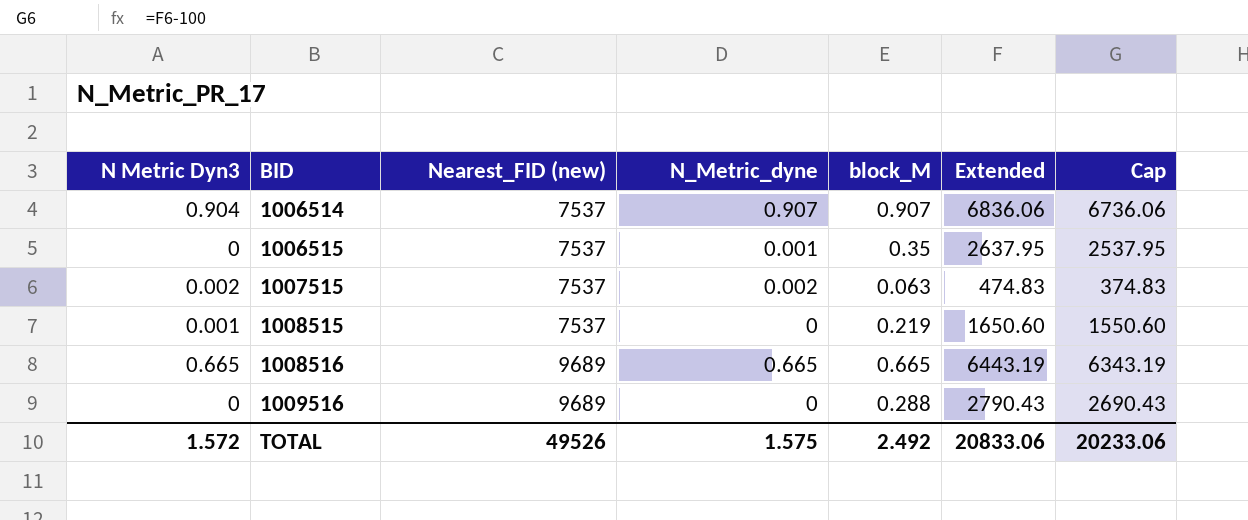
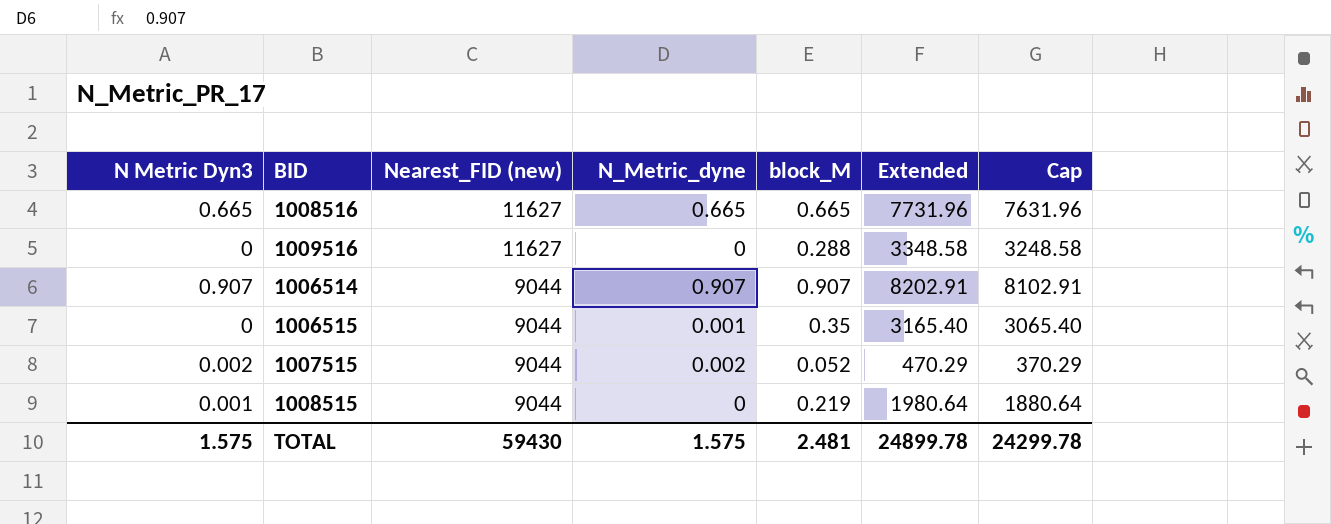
row order: BID ascending -> Nearest_FID (new) descending
1008516 | Nearest_FID (new): 9689 -> 11627
1008516 | Extended: 6443.19 -> 7731.96
1008516 | Cap: 6343.19 -> 7631.96
1009516 | Nearest_FID (new): 9689 -> 11627
1009516 | Extended: 2790.43 -> 3348.58
1009516 | Cap: 2690.43 -> 3248.58
1006514 | N Metric Dyn3: 0.904 -> 0.907
1006514 | Nearest_FID (new): 7537 -> 9044
1006514 | Extended: 6836.06 -> 8202.91
1006514 | Cap: 6736.06 -> 8102.91
1006515 | Nearest_FID (new): 7537 -> 9044
1006515 | Extended: 2637.95 -> 3165.40
1006515 | Cap: 2537.95 -> 3065.40
1007515 | Nearest_FID (new): 7537 -> 9044
1007515 | block_M: 0.063 -> 0.052
1007515 | Extended: 474.83 -> 470.29
1007515 | Cap: 374.83 -> 370.29
1008515 | Nearest_FID (new): 7537 -> 9044
1008515 | Extended: 1650.60 -> 1980.64
1008515 | Cap: 1550.60 -> 1880.64
TOTAL | N Metric Dyn3: 1.572 -> 1.575
TOTAL | Nearest_FID (new): 49526 -> 59430
TOTAL | block_M: 2.492 -> 2.481
TOTAL | Extended: 20833.06 -> 24899.78
TOTAL | Cap: 20233.06 -> 24299.78

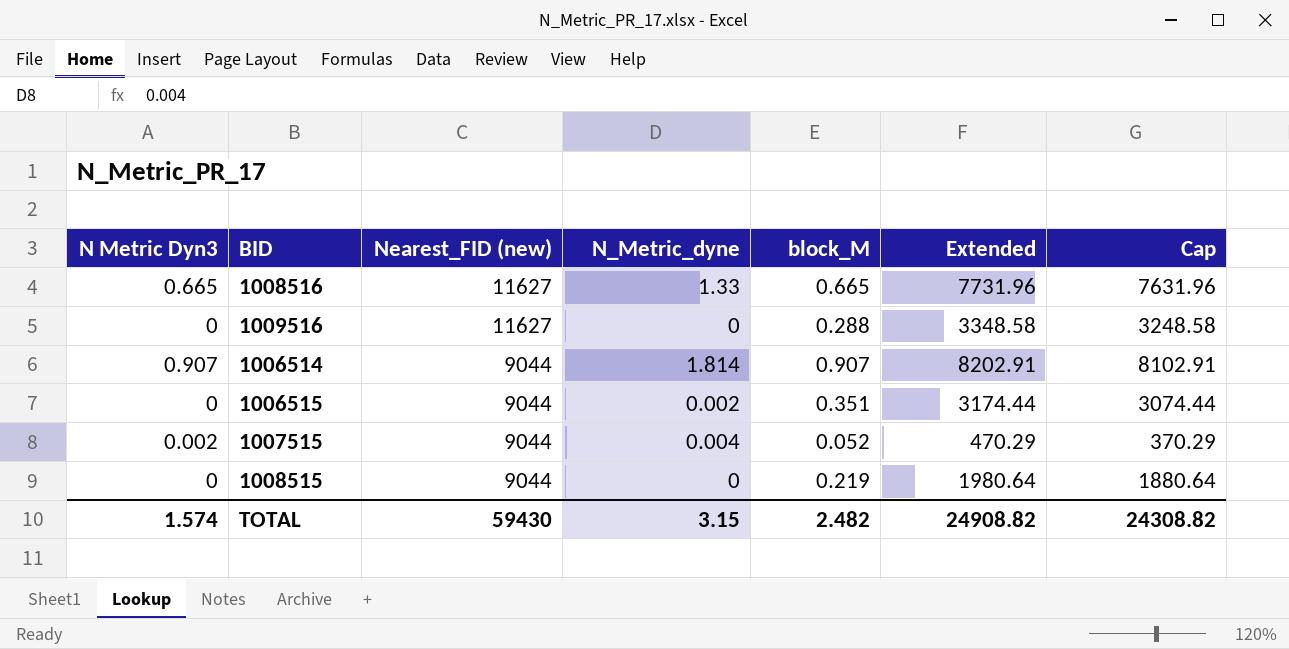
1008516 | N_Metric_dyne: 0.665 -> 1.33
1006514 | N_Metric_dyne: 0.907 -> 1.814
1006515 | N_Metric_dyne: 0.001 -> 0.002
1006515 | block_M: 0.35 -> 0.351
1006515 | Extended: 3165.40 -> 3174.44
1006515 | Cap: 3065.40 -> 3074.44
1007515 | N_Metric_dyne: 0.002 -> 0.004
1008515 | N Metric Dyn3: 0.001 -> 0
TOTAL | N Metric Dyn3: 1.575 -> 1.574
TOTAL | N_Metric_dyne: 1.575 -> 3.15
TOTAL | block_M: 2.481 -> 2.482
TOTAL | Extended: 24899.78 -> 24908.82
TOTAL | Cap: 24299.78 -> 24308.82

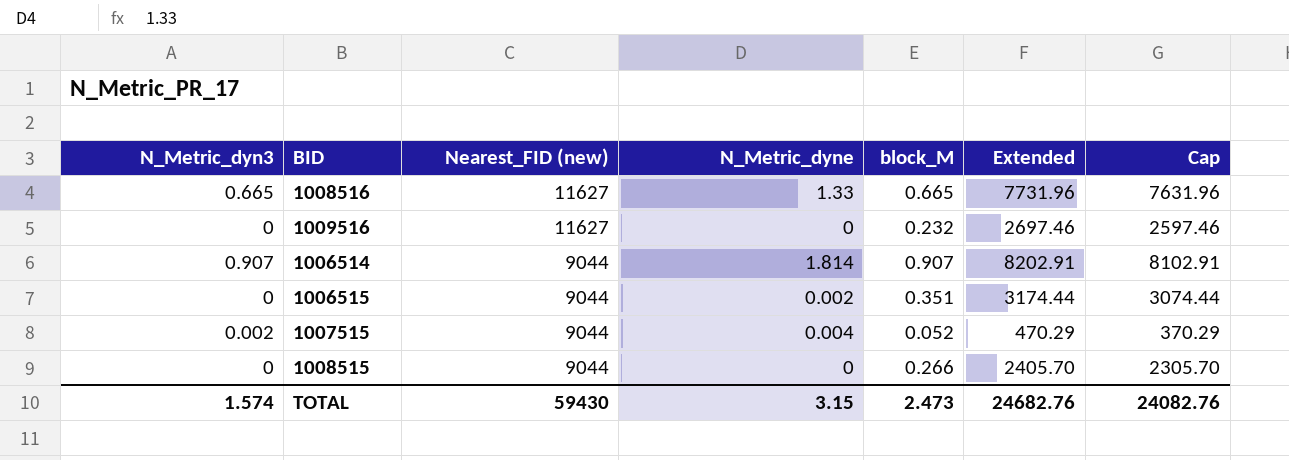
column name: N Metric Dyn3 -> N_Metric_dyn3
1009516 | block_M: 0.288 -> 0.232
1009516 | Extended: 3348.58 -> 2697.46
1009516 | Cap: 3248.58 -> 2597.46
1008515 | block_M: 0.219 -> 0.266
1008515 | Extended: 1980.64 -> 2405.70
1008515 | Cap: 1880.64 -> 2305.70
TOTAL | block_M: 2.482 -> 2.473
TOTAL | Extended: 24908.82 -> 24682.76
TOTAL | Cap: 24308.82 -> 24082.76

